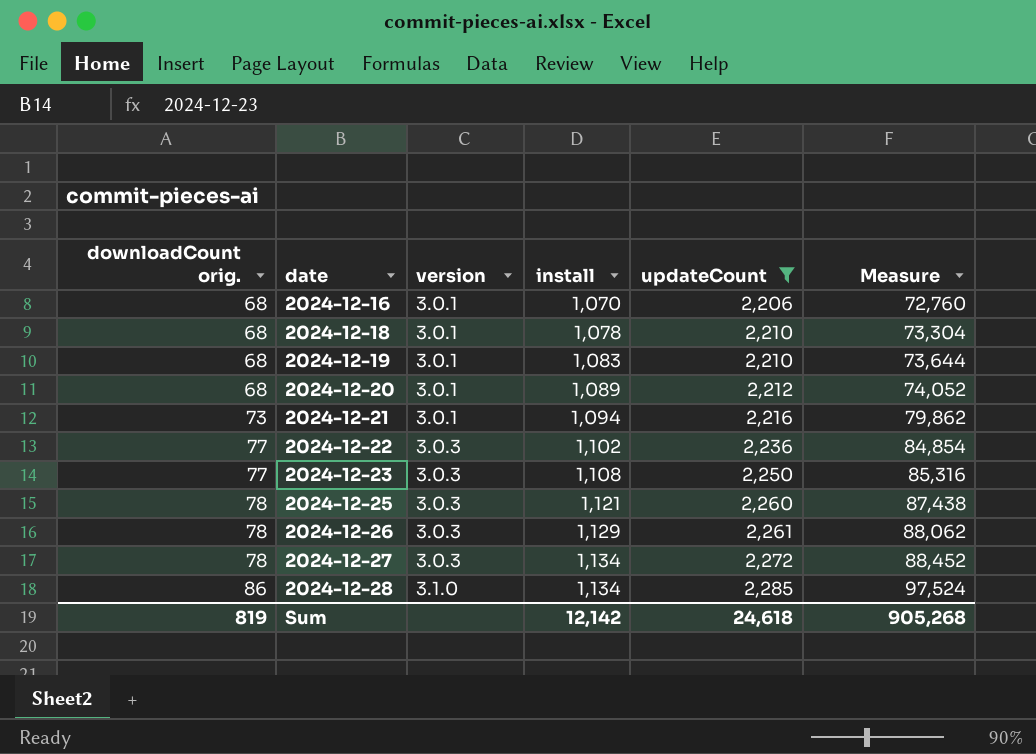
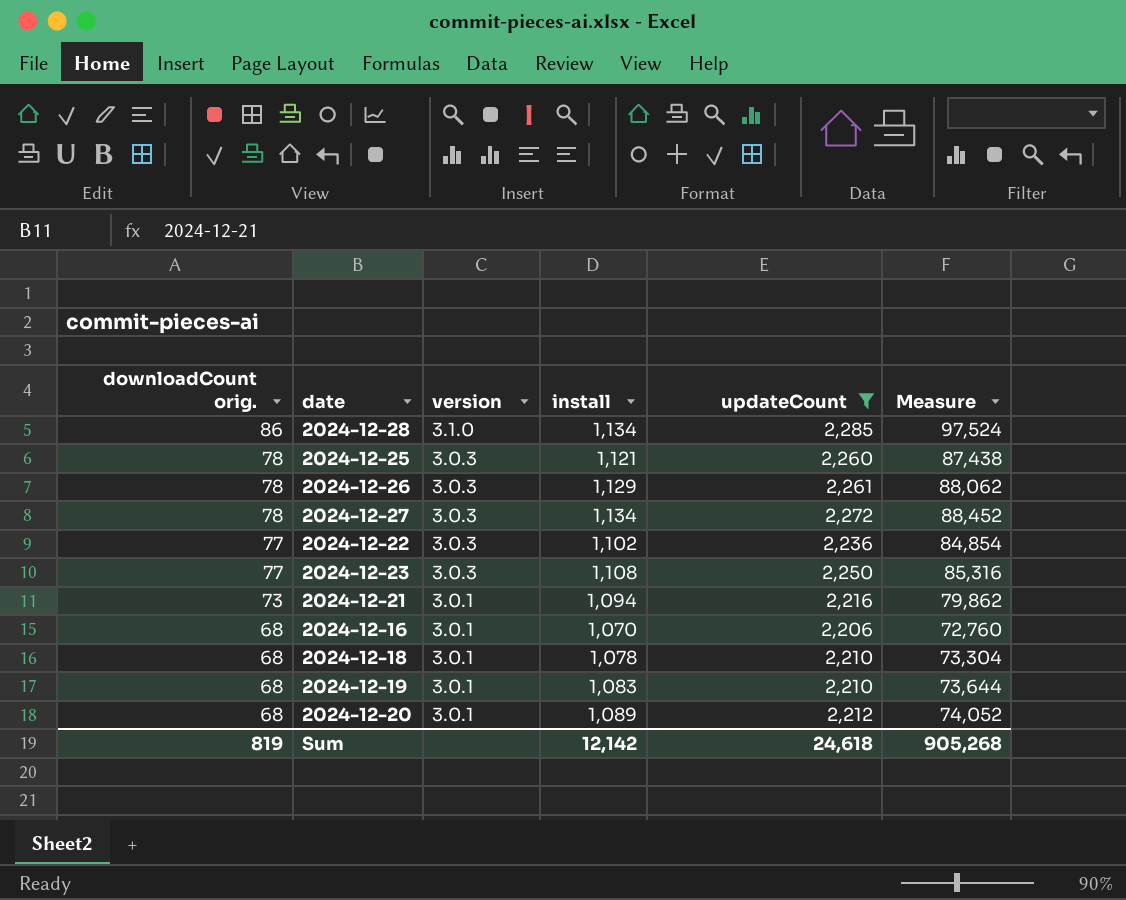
row order: downloadCount orig. ascending -> downloadCount orig. descending

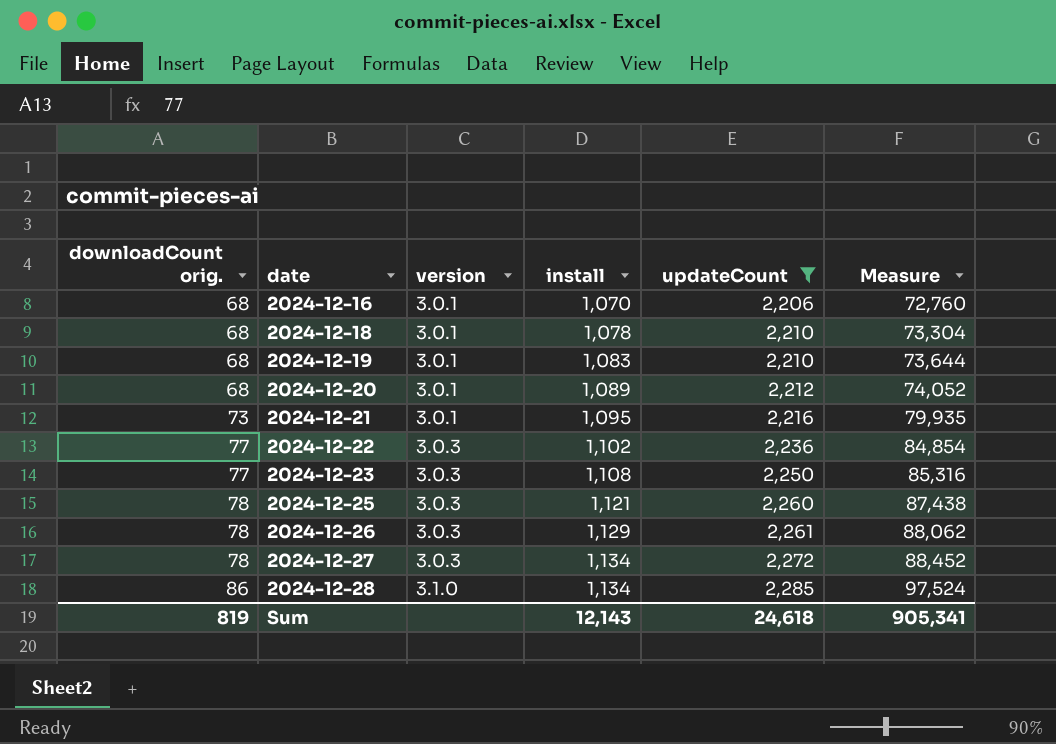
row order: downloadCount orig. descending -> downloadCount orig. ascending
2024-12-21 | install: 1,094 -> 1,095
2024-12-21 | Measure: 79,862 -> 79,935
Sum | install: 12,142 -> 12,143
Sum | Measure: 905,268 -> 905,341

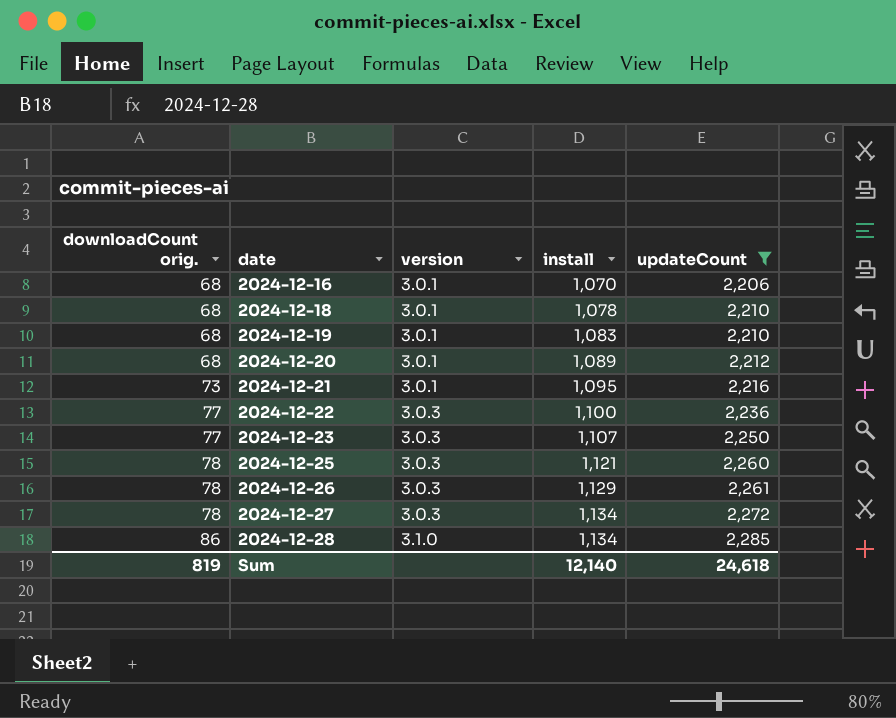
column Measure | formula: [downloadCount orig.] * [install] -> none
2024-12-22 | install: 1,102 -> 1,100
2024-12-23 | install: 1,108 -> 1,107
Sum | install: 12,143 -> 12,140

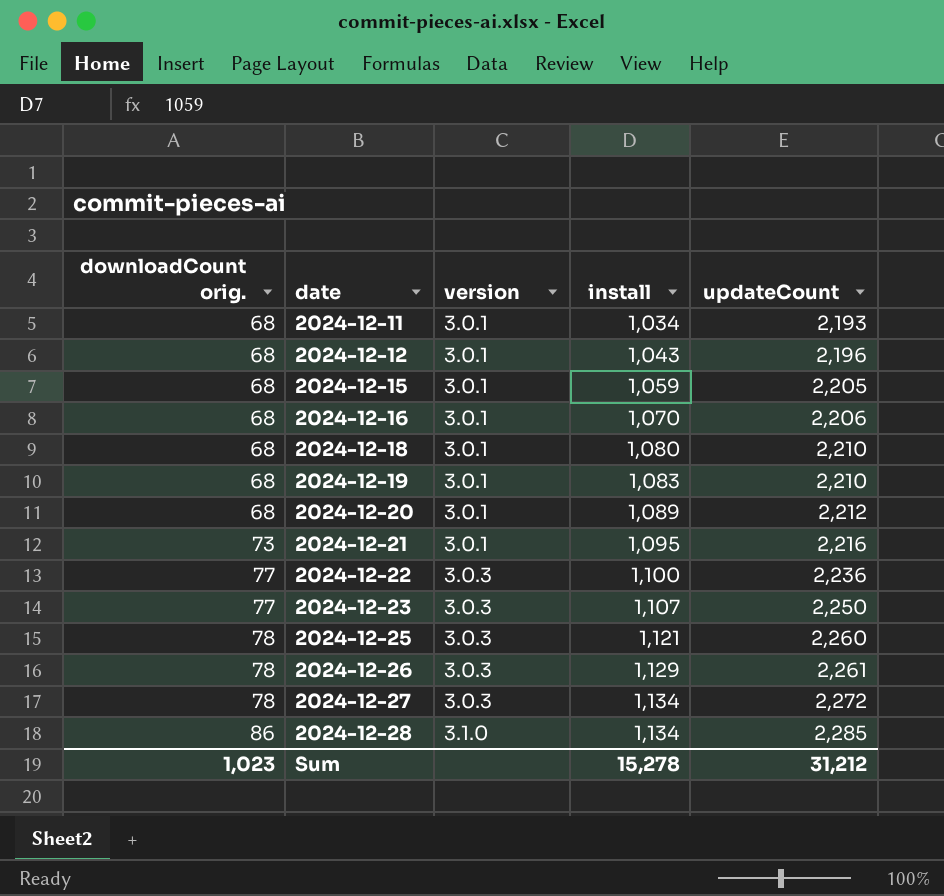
filter: updateCount >= 2,206 -> none
2024-12-18 | install: 1,078 -> 1,080
Sum | downloadCount orig.: 819 -> 1,023
Sum | install: 12,140 -> 15,278
Sum | updateCount: 24,618 -> 31,212

